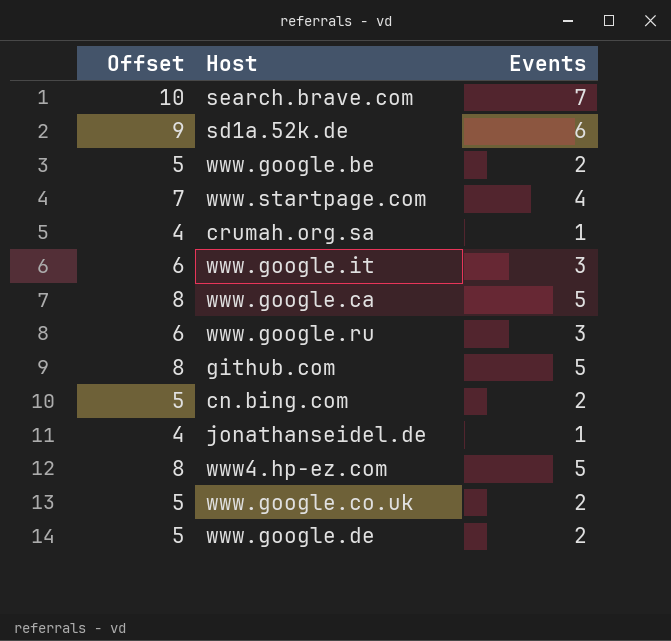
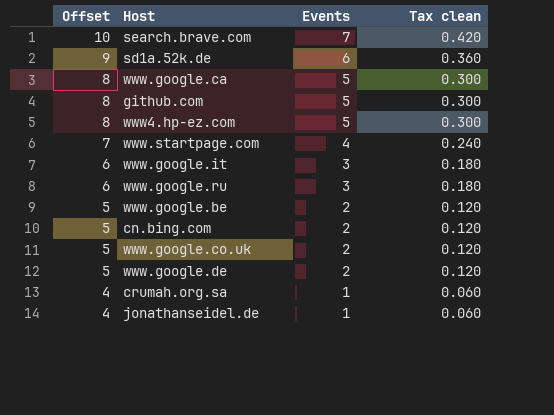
row order: none -> Offset descending
column Tax clean | formula: none -> [Events] * 0.06

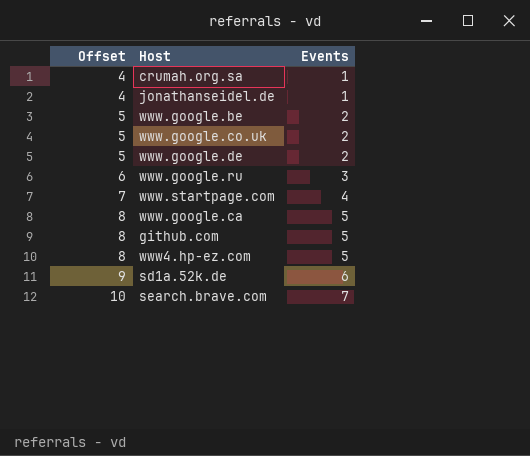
row order: Offset descending -> Offset ascending
column Tax clean | formula: [Events] * 0.06 -> none
row www.google.it: 6 | 3 | 0.180 -> none
row cn.bing.com: 5 | 2 | 0.120 -> none

